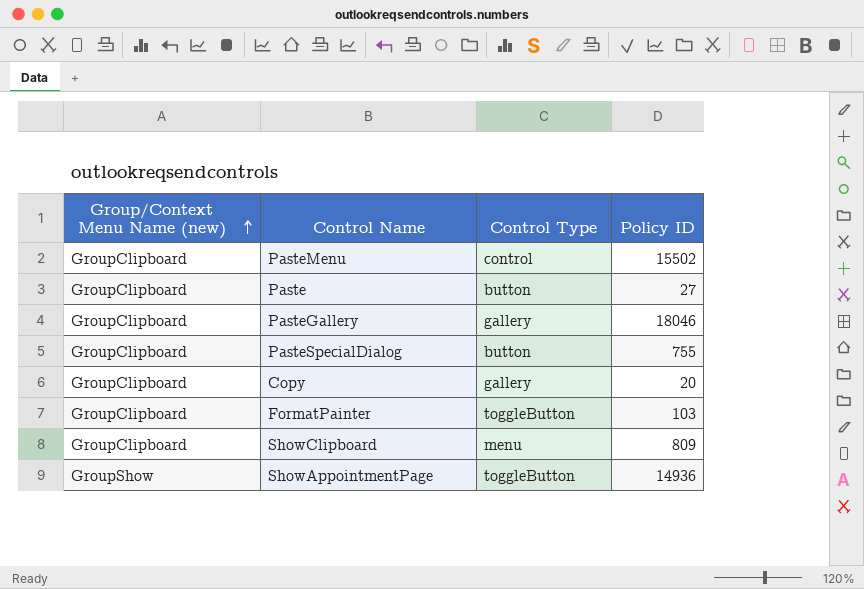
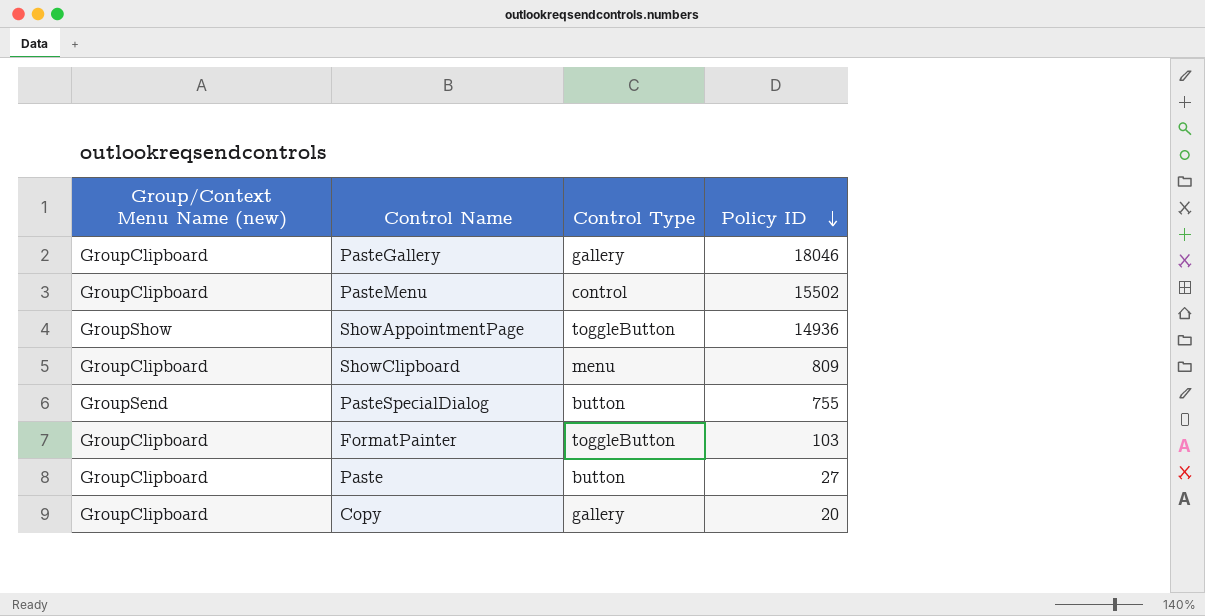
row order: Group/Context Menu Name (new) ascending -> Policy ID descending
PasteSpecialDialog | Group/Context Menu Name (new): GroupClipboard -> GroupSend

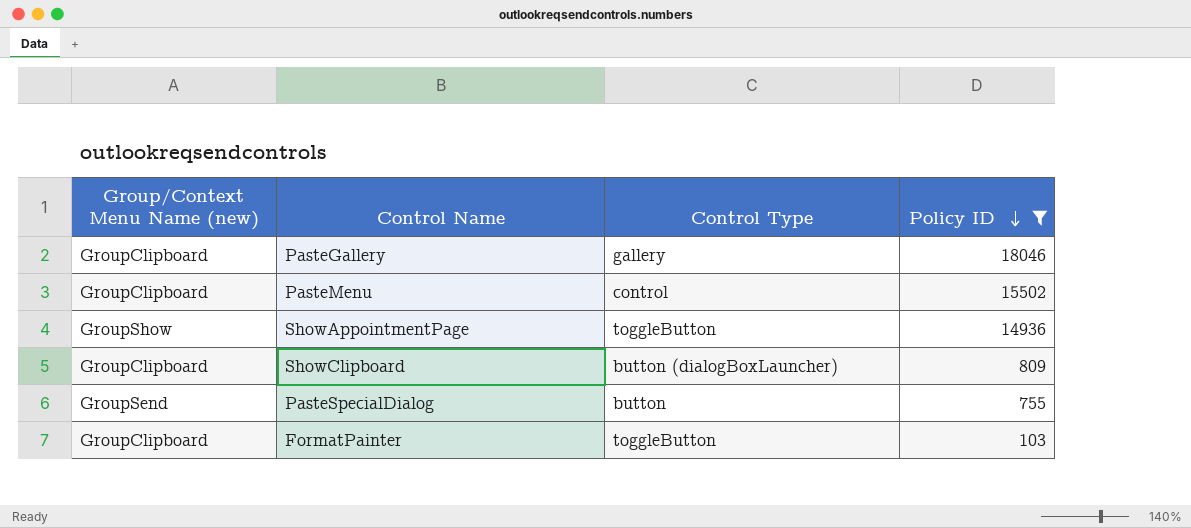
filter: none -> Policy ID >= 103
ShowClipboard | Control Type: menu -> button (dialogBoxLauncher)

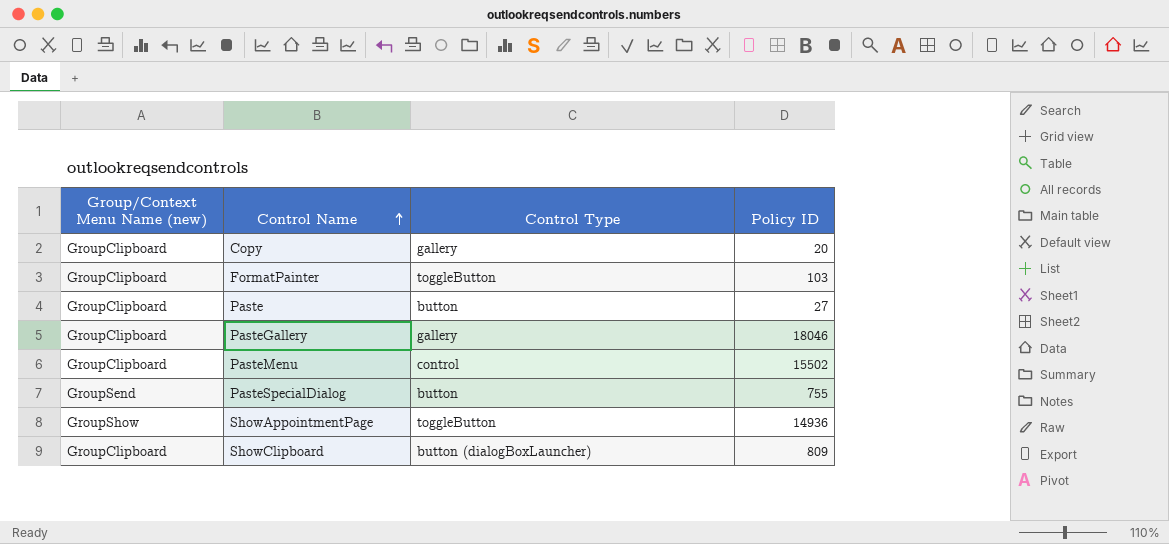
filter: Policy ID >= 103 -> none
row order: Policy ID descending -> Control Name ascending

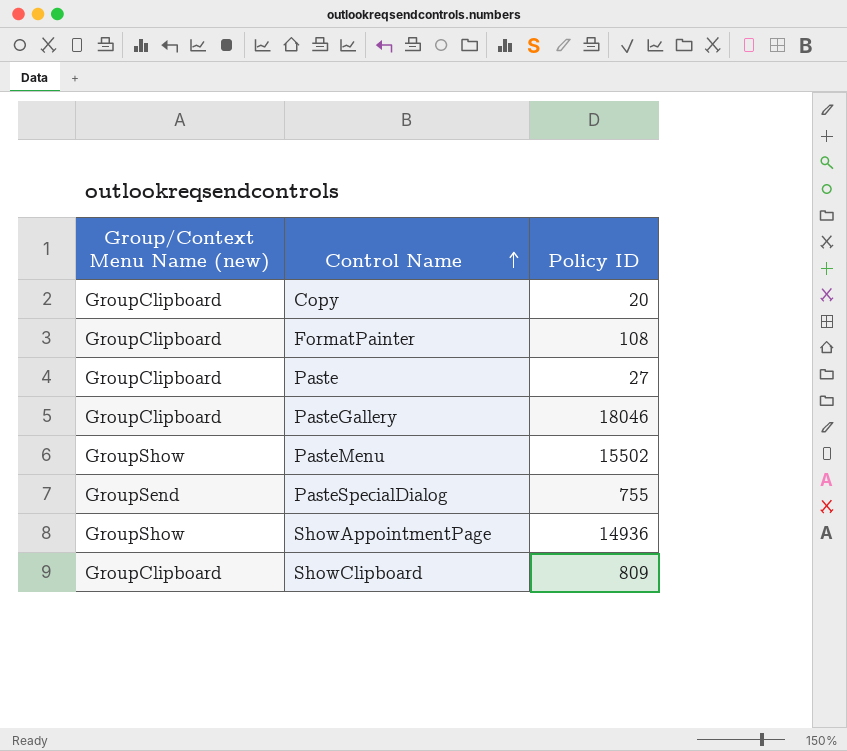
column Control Type | position: 3 -> none
FormatPainter | Policy ID: 103 -> 108
PasteMenu | Group/Context Menu Name (new): GroupClipboard -> GroupShow

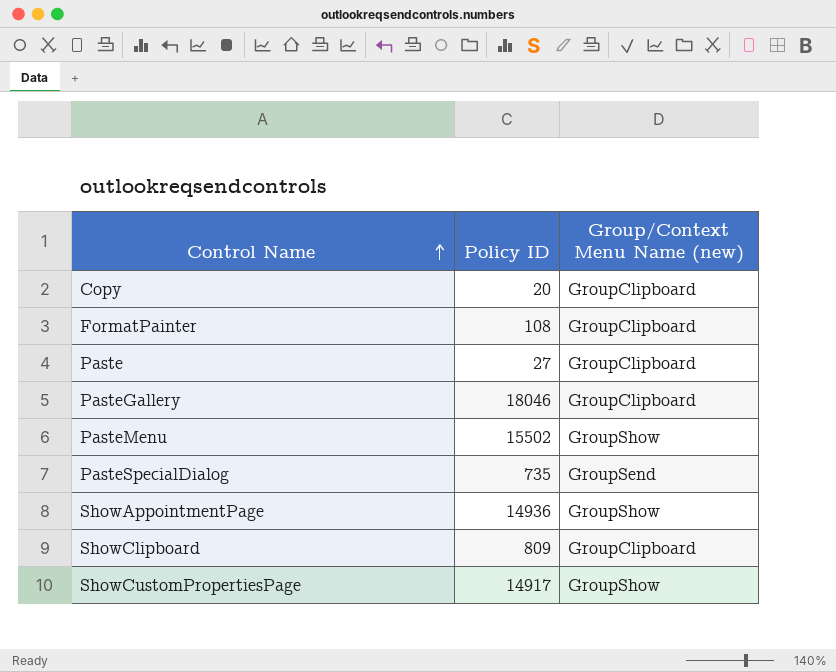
column Group/Context Menu Name (new) | position: 1 -> 3
PasteSpecialDialog | Policy ID: 755 -> 735
row ShowCustomPropertiesPage: none -> 14917 | GroupShow

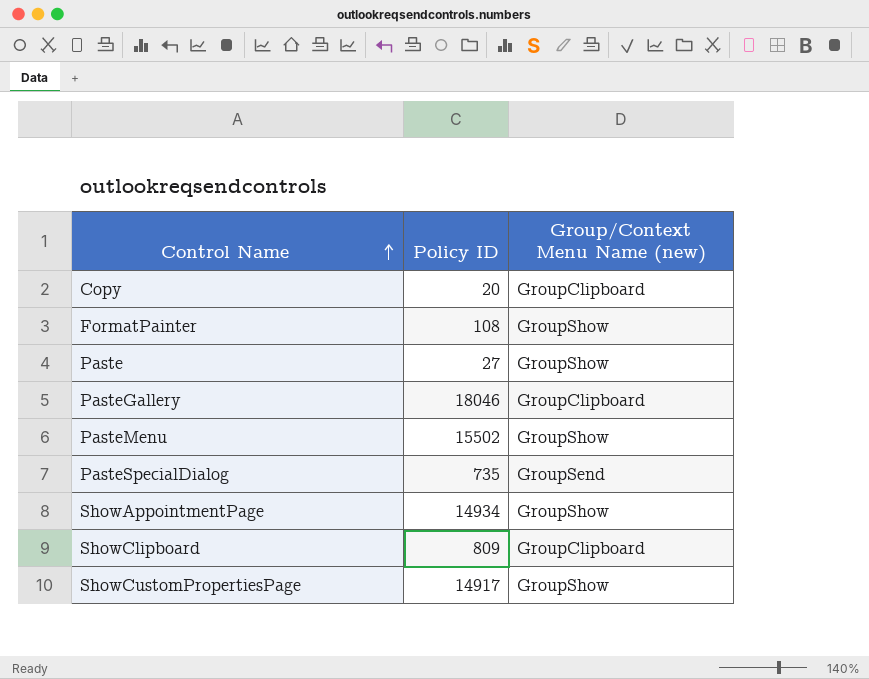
FormatPainter | Group/Context Menu Name (new): GroupClipboard -> GroupShow
Paste | Group/Context Menu Name (new): GroupClipboard -> GroupShow
ShowAppointmentPage | Policy ID: 14936 -> 14934

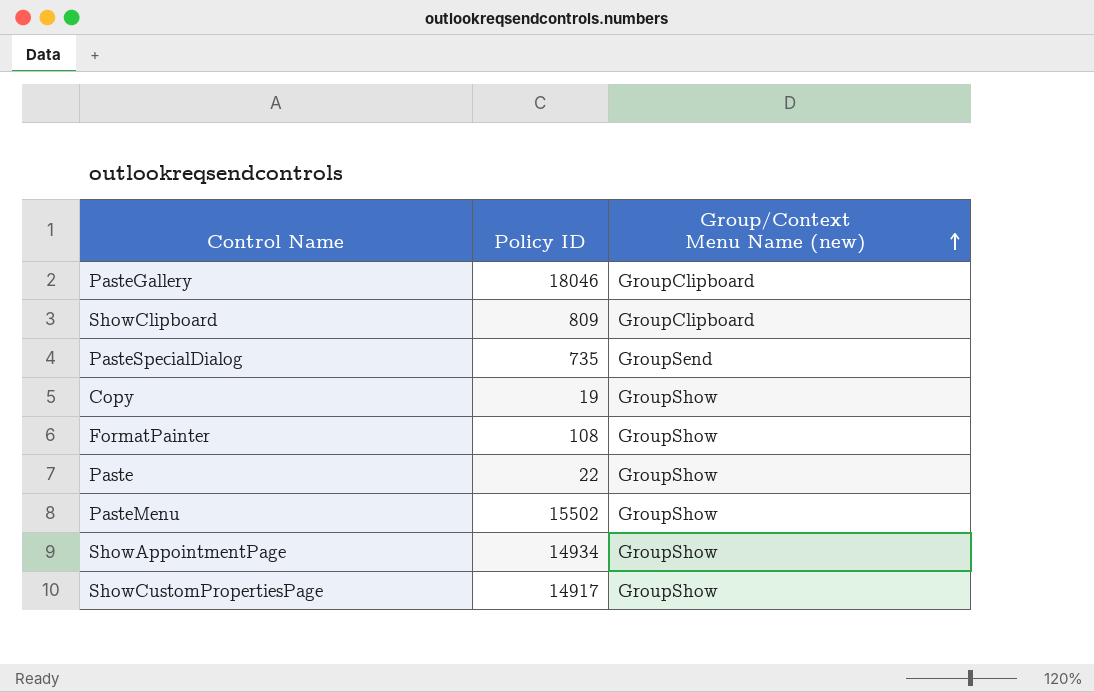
row order: Control Name ascending -> Group/Context Menu Name (new) ascending
Copy | Policy ID: 20 -> 19
Copy | Group/Context Menu Name (new): GroupClipboard -> GroupShow
Paste | Policy ID: 27 -> 22

